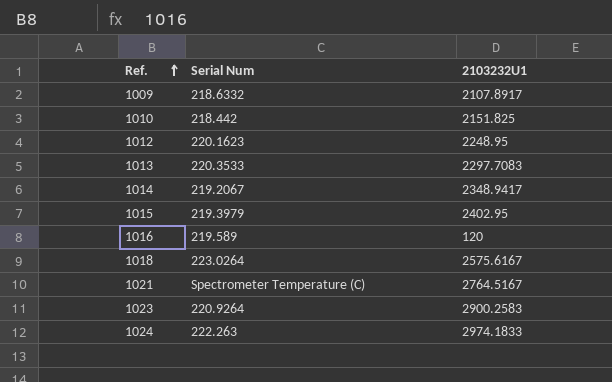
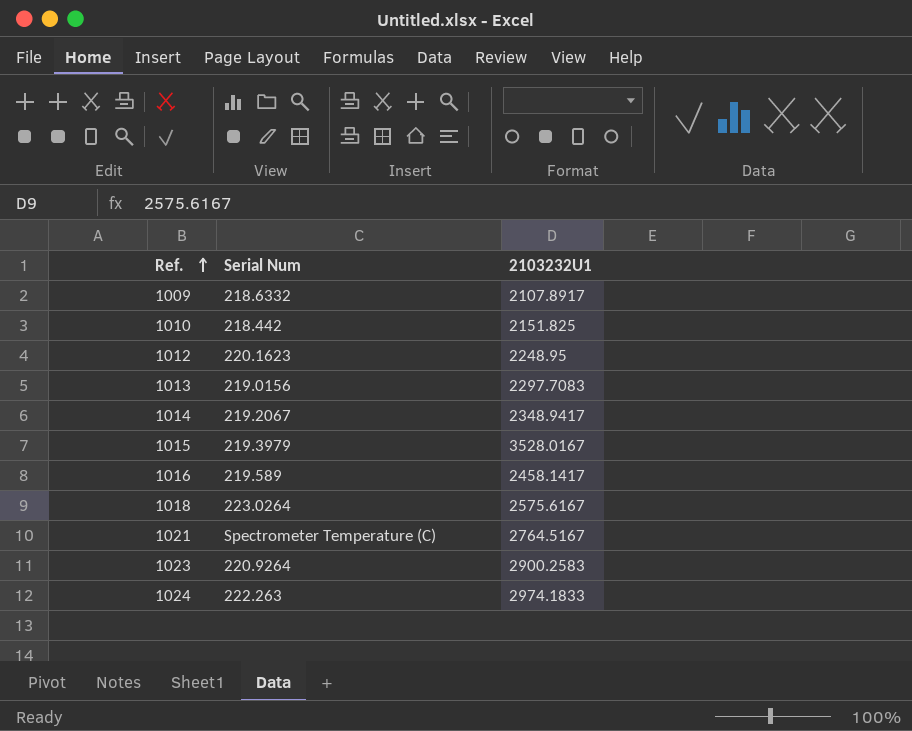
1013 | Serial Num: 220.3533 -> 219.0156
1015 | 2103232U1: 2402.95 -> 3528.0167
1016 | 2103232U1: 120 -> 2458.1417

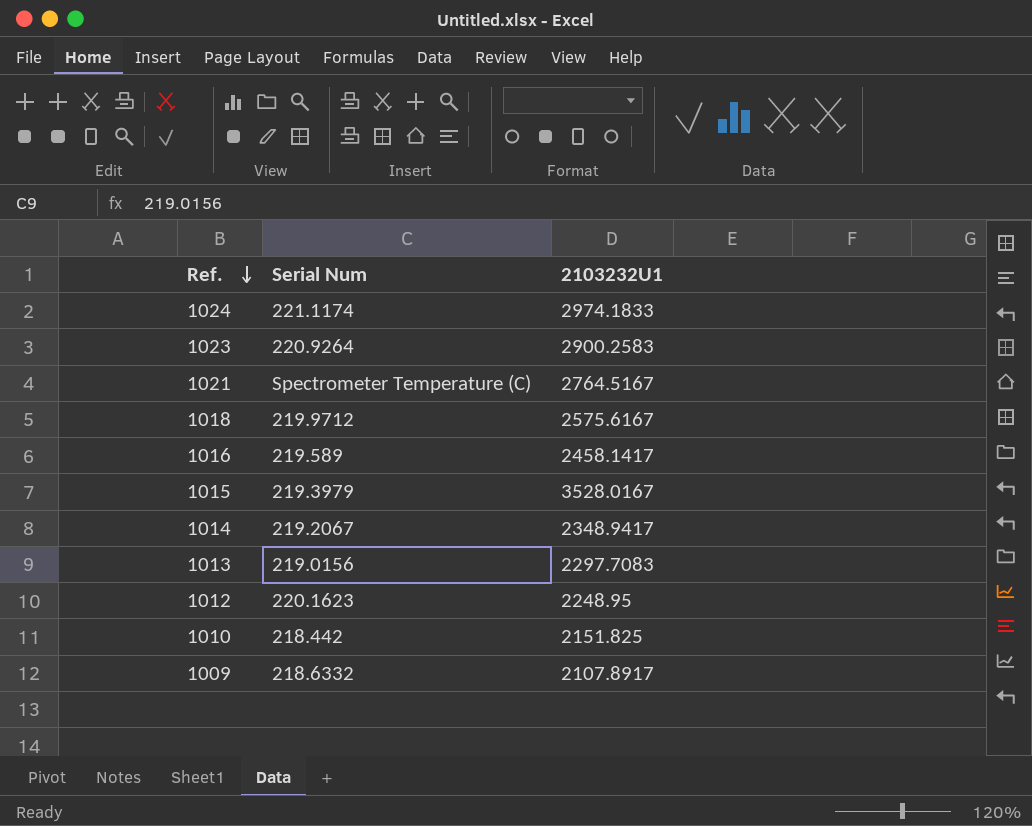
row order: Ref. ascending -> Ref. descending
1024 | Serial Num: 222.263 -> 221.1174
1018 | Serial Num: 223.0264 -> 219.9712

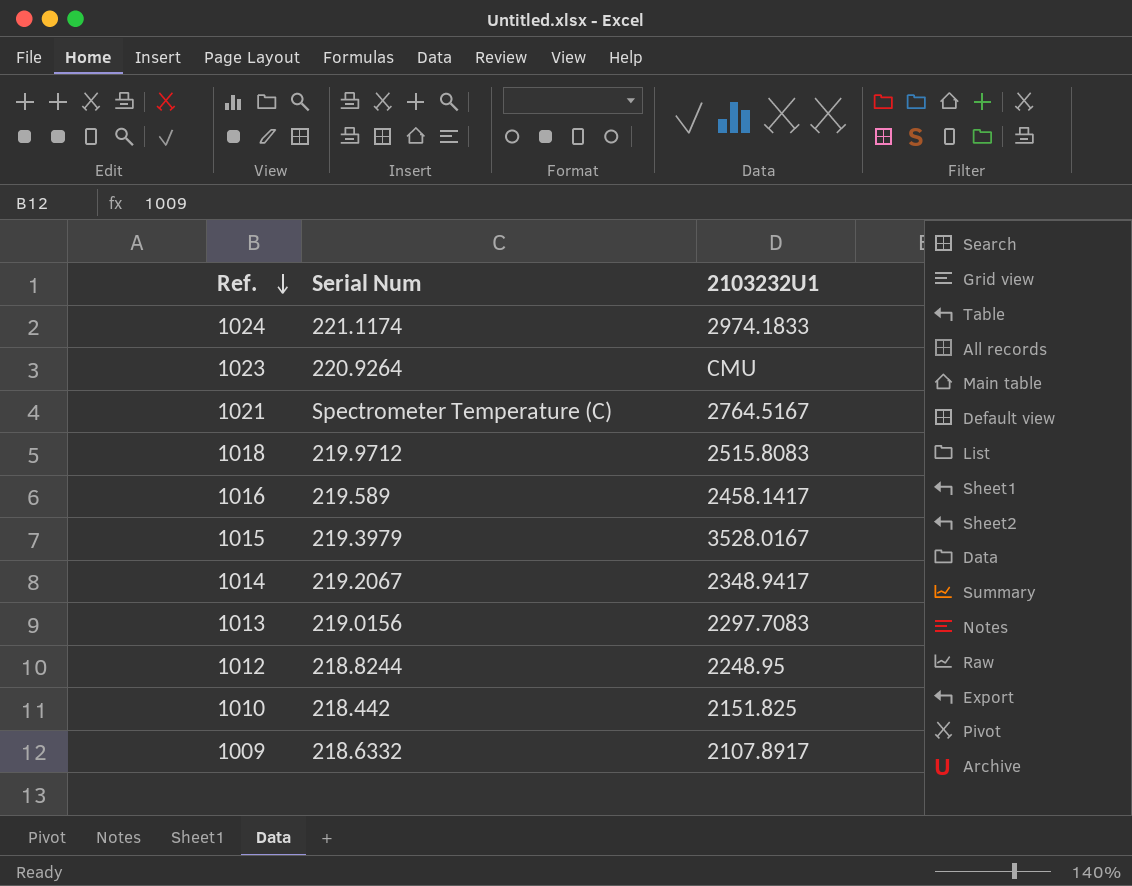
1023 | 2103232U1: 2900.2583 -> CMU
1018 | 2103232U1: 2575.6167 -> 2515.8083
1012 | Serial Num: 220.1623 -> 218.8244

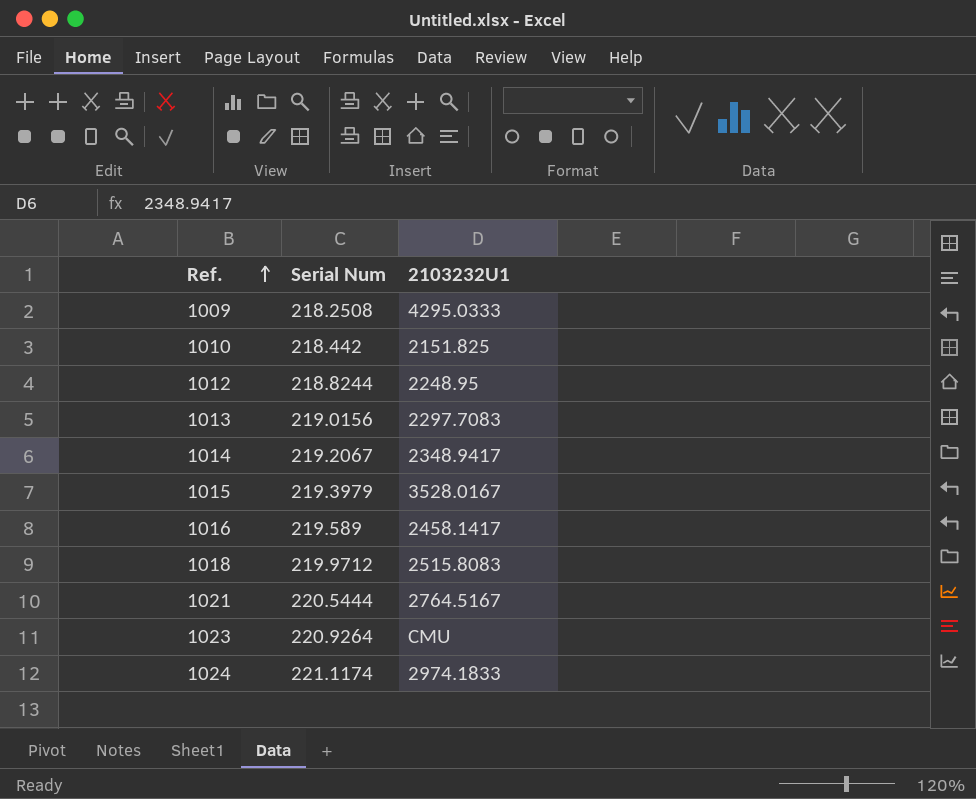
row order: Ref. descending -> Ref. ascending
1009 | Serial Num: 218.6332 -> 218.2508
1009 | 2103232U1: 2107.8917 -> 4295.0333
1021 | Serial Num: Spectrometer Temperature (C) -> 220.5444

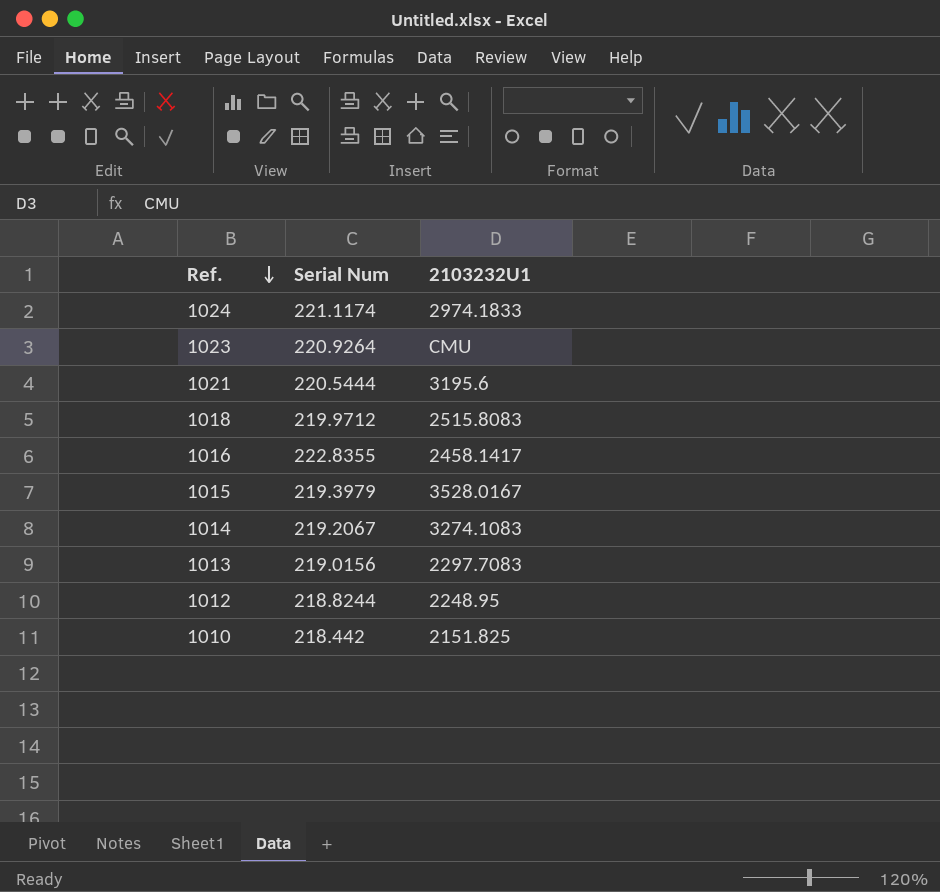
row order: Ref. ascending -> Ref. descending
row 1009: 218.2508 | 4295.0333 -> none
1021 | 2103232U1: 2764.5167 -> 3195.6
1016 | Serial Num: 219.589 -> 222.8355
1014 | 2103232U1: 2348.9417 -> 3274.1083

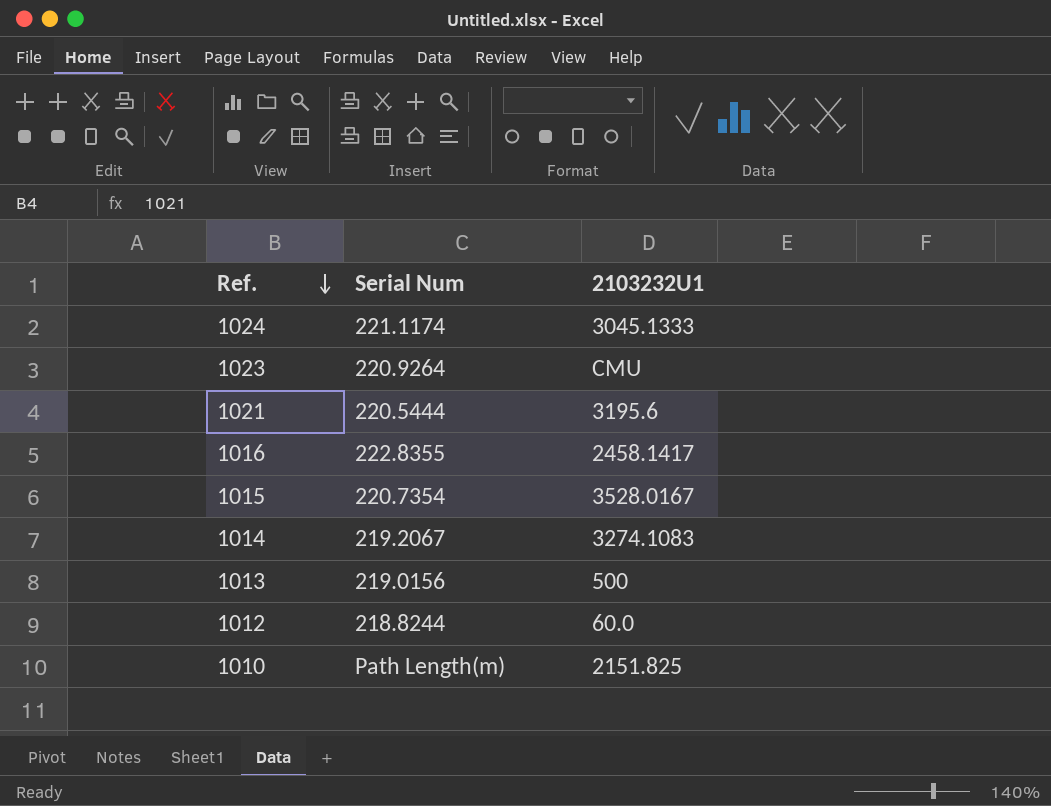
row 1018: 219.9712 | 2515.8083 -> none
1024 | 2103232U1: 2974.1833 -> 3045.1333
1015 | Serial Num: 219.3979 -> 220.7354
1013 | 2103232U1: 2297.7083 -> 500
1012 | 2103232U1: 2248.95 -> 60.0
1010 | Serial Num: 218.442 -> Path Length(m)

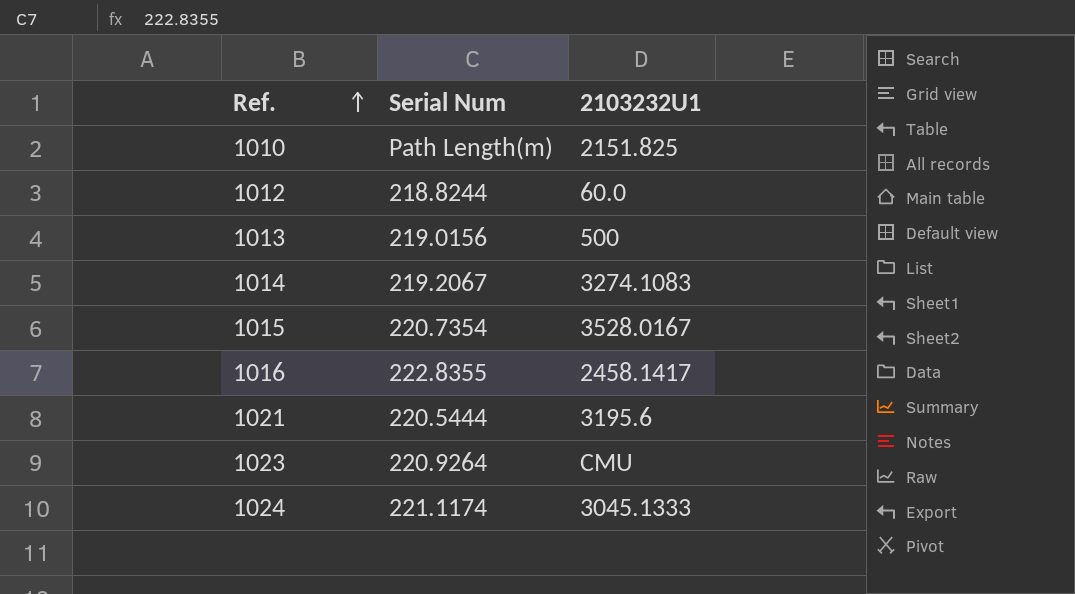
row order: Ref. descending -> Ref. ascending

